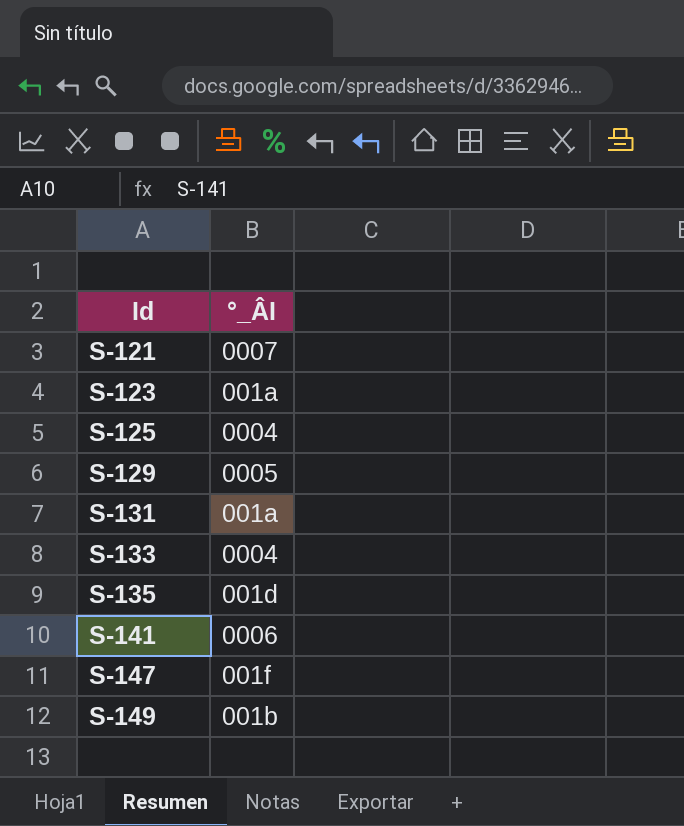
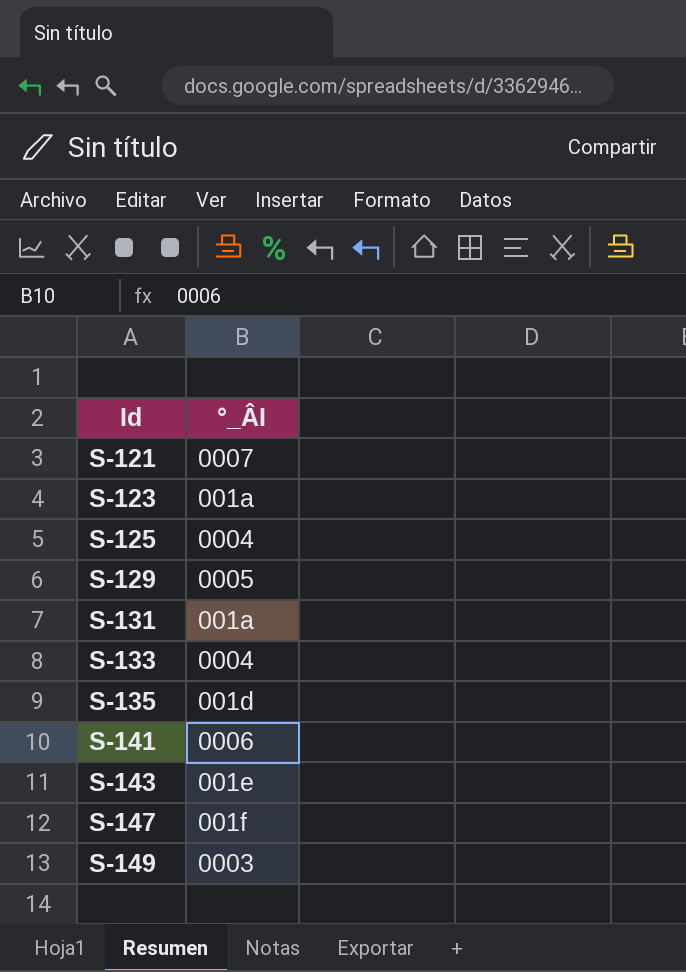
row S-143: none -> 001e
S-149 | °_ÂI: 001b -> 0003

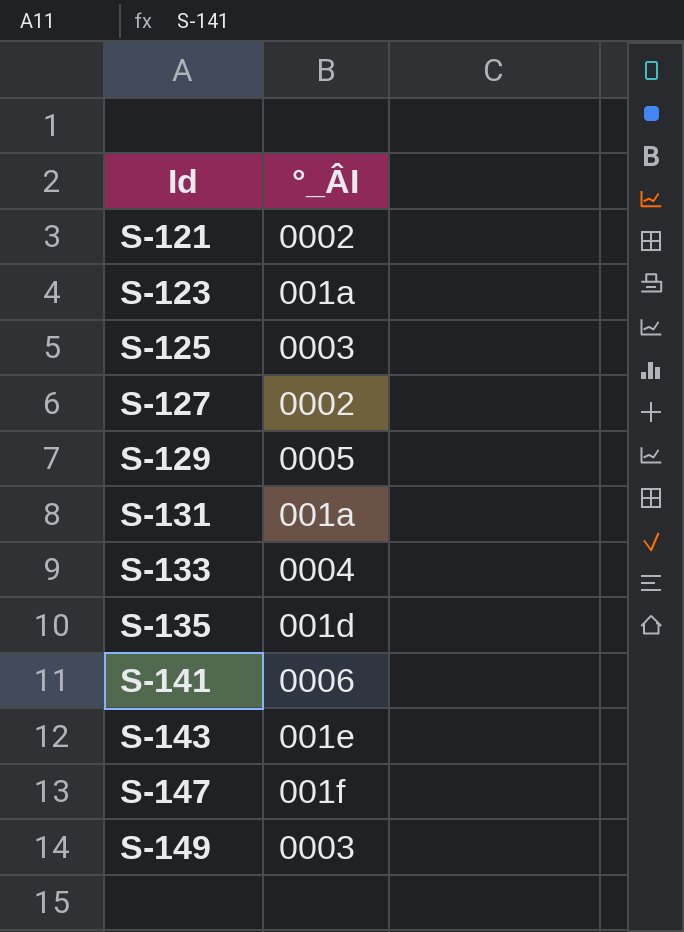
S-121 | °_ÂI: 0007 -> 0002
S-125 | °_ÂI: 0004 -> 0003
row S-127: none -> 0002

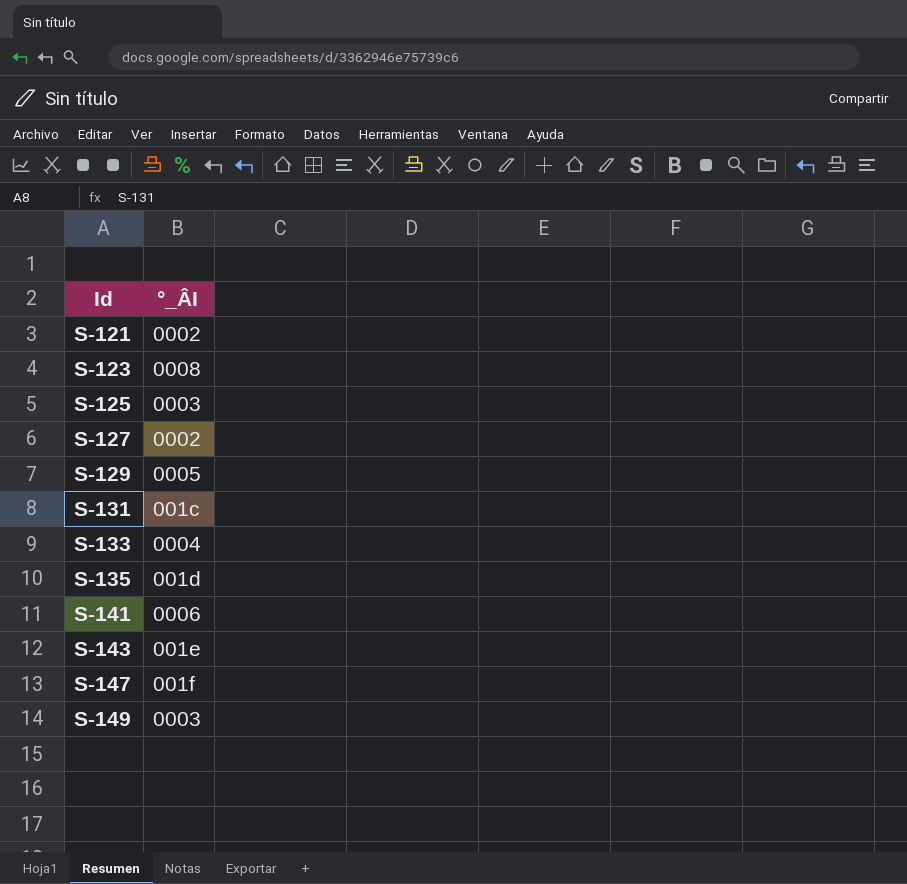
S-123 | °_ÂI: 001a -> 0008
S-131 | °_ÂI: 001a -> 001c

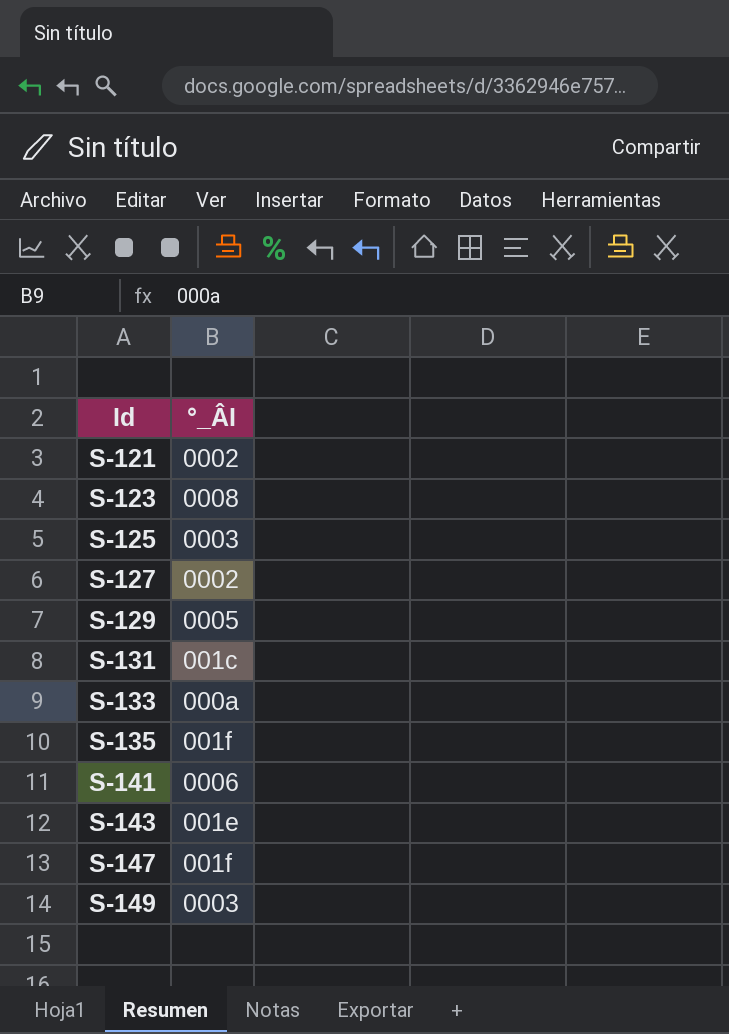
S-133 | °_ÂI: 0004 -> 000a
S-135 | °_ÂI: 001d -> 001f

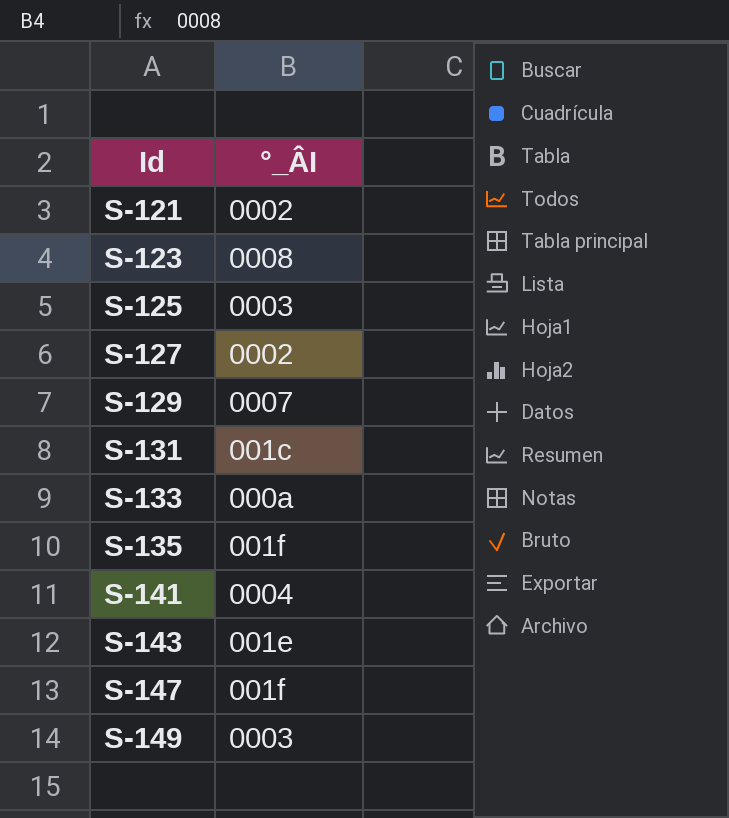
S-129 | °_ÂI: 0005 -> 0007
S-141 | °_ÂI: 0006 -> 0004

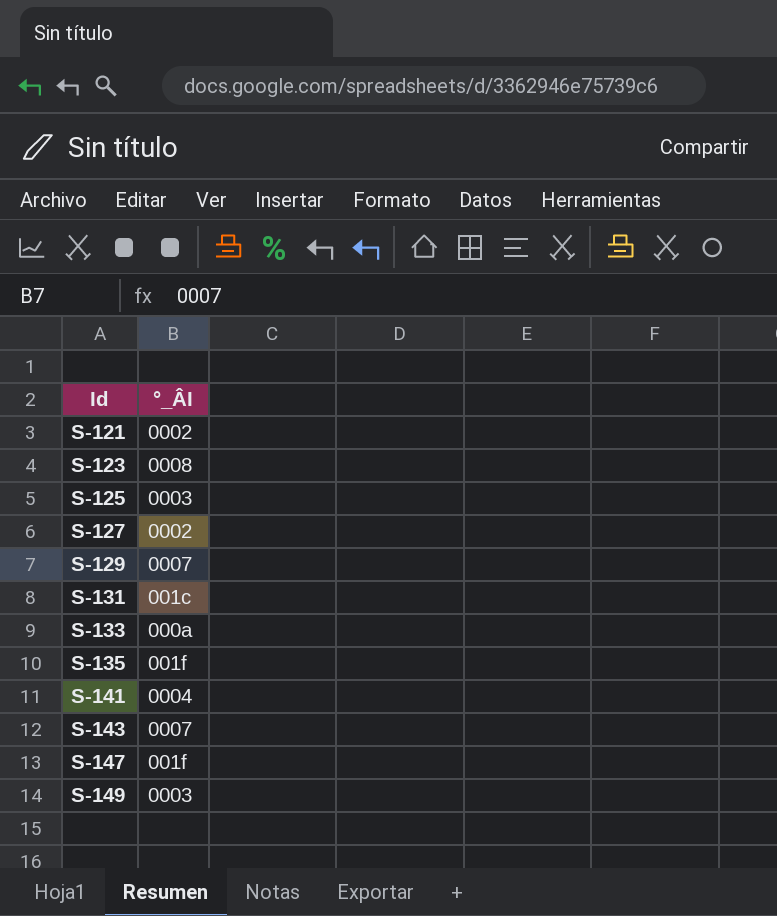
S-143 | °_ÂI: 001e -> 0007

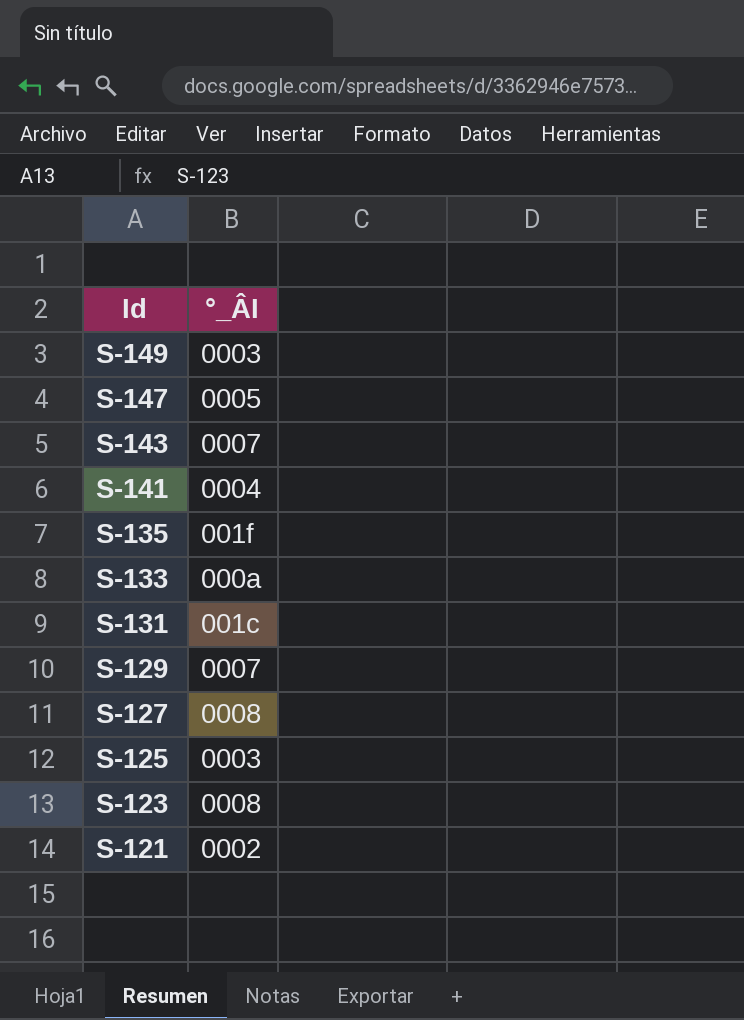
row order: Id ascending -> Id descending
S-147 | °_ÂI: 001f -> 0005
S-127 | °_ÂI: 0002 -> 0008

